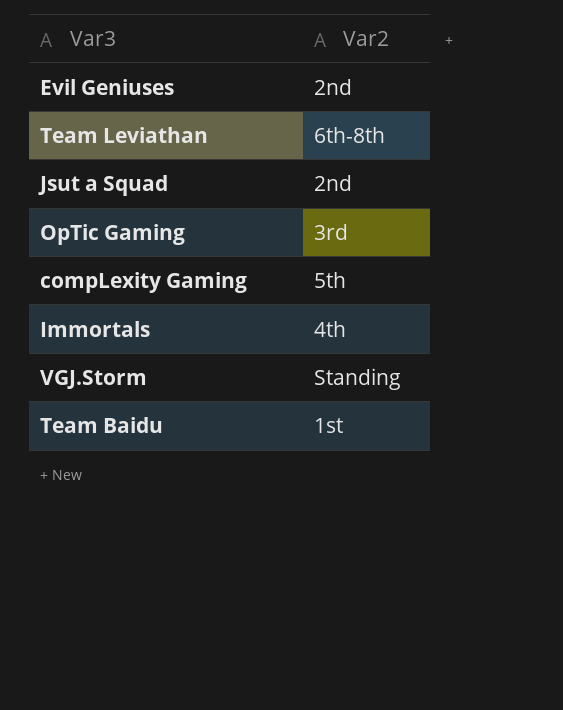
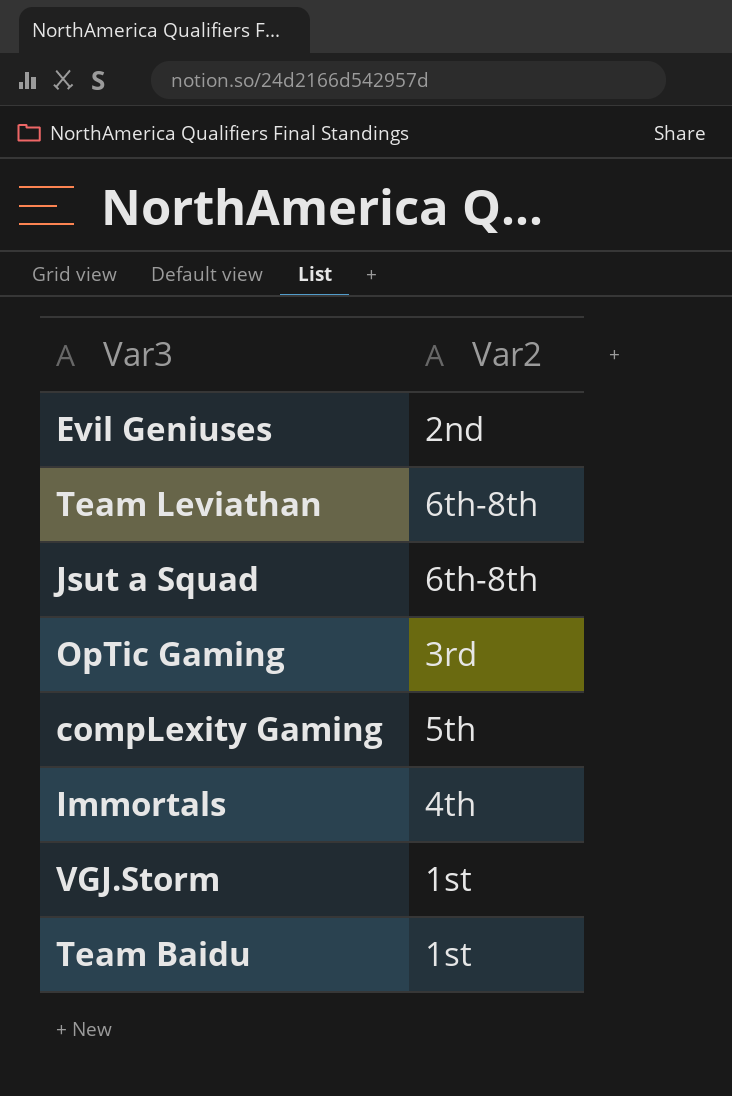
Jsut a Squad | Var2: 2nd -> 6th-8th
VGJ.Storm | Var2: Standing -> 1st

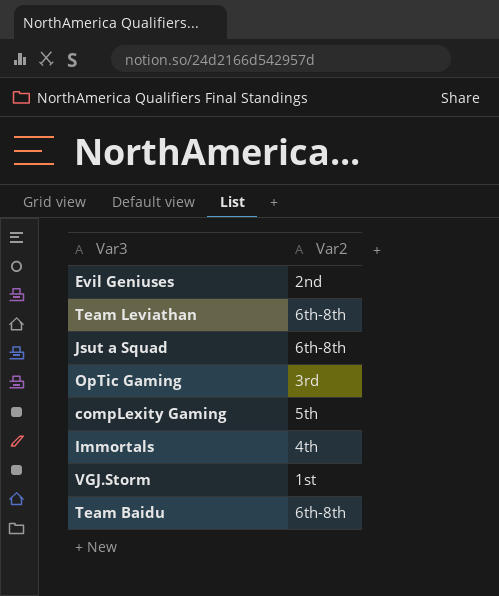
Team Baidu | Var2: 1st -> 6th-8th

